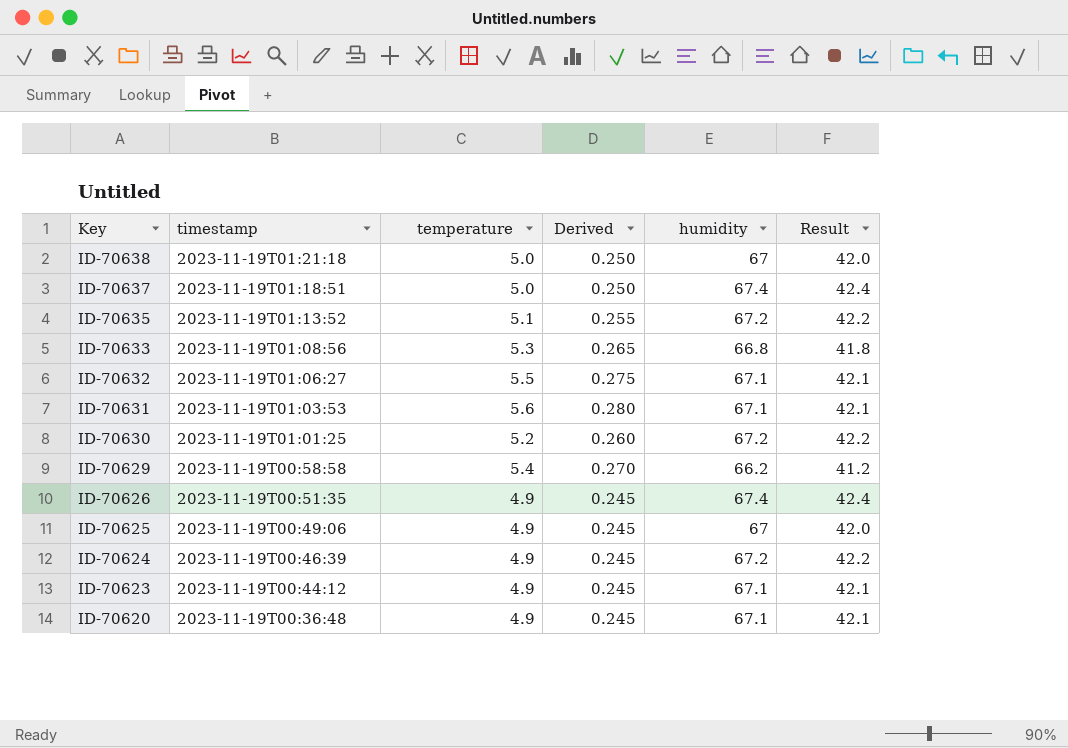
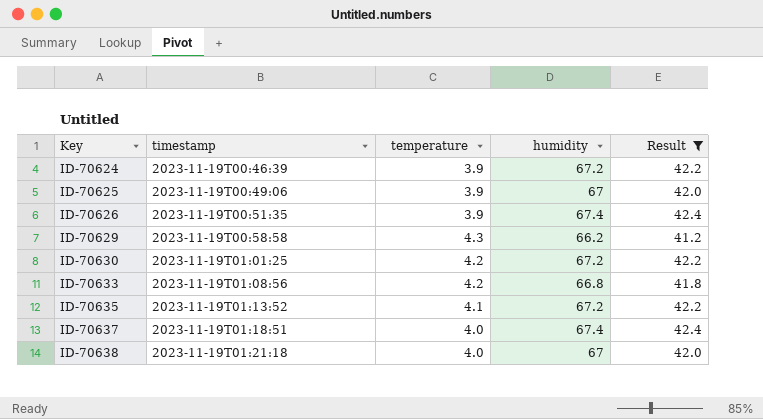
filter: none -> Result != 42.1
row order: Key descending -> Key ascending
column Derived | formula: [temperature] * 0.05 -> none
ID-70624 | temperature: 4.9 -> 3.9
ID-70625 | temperature: 4.9 -> 3.9
ID-70626 | temperature: 4.9 -> 3.9
ID-70629 | temperature: 5.4 -> 4.3
ID-70630 | temperature: 5.2 -> 4.2
ID-70633 | temperature: 5.3 -> 4.2
ID-70635 | temperature: 5.1 -> 4.1
ID-70637 | temperature: 5.0 -> 4.0
ID-70638 | temperature: 5.0 -> 4.0

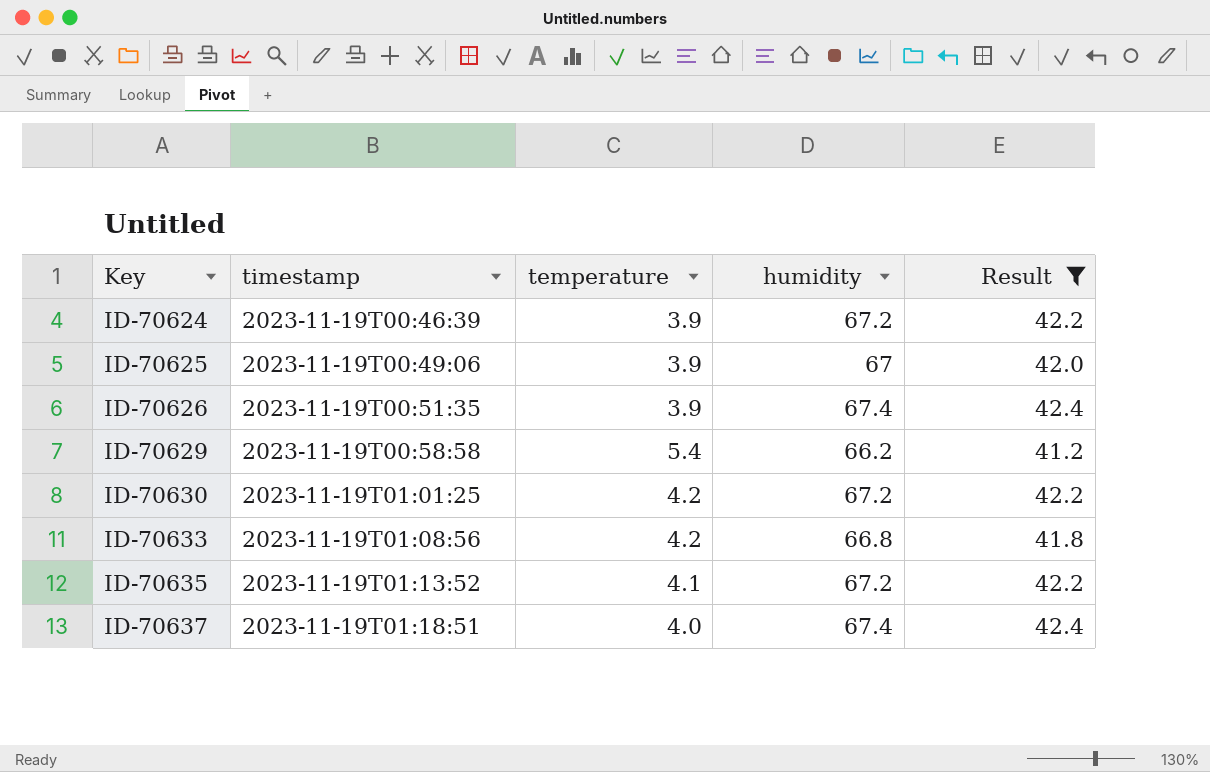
row ID-70638: 2023-11-19T01:21:18 | 4.0 | 67 | 42.0 -> none
ID-70629 | temperature: 4.3 -> 5.4

